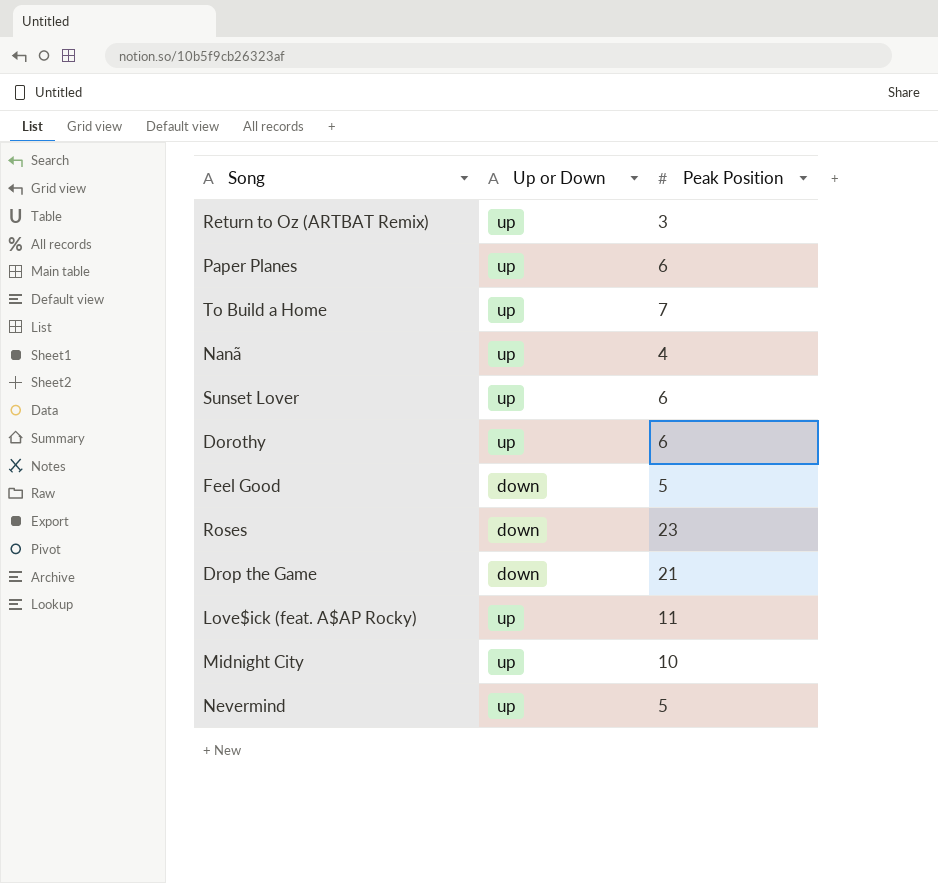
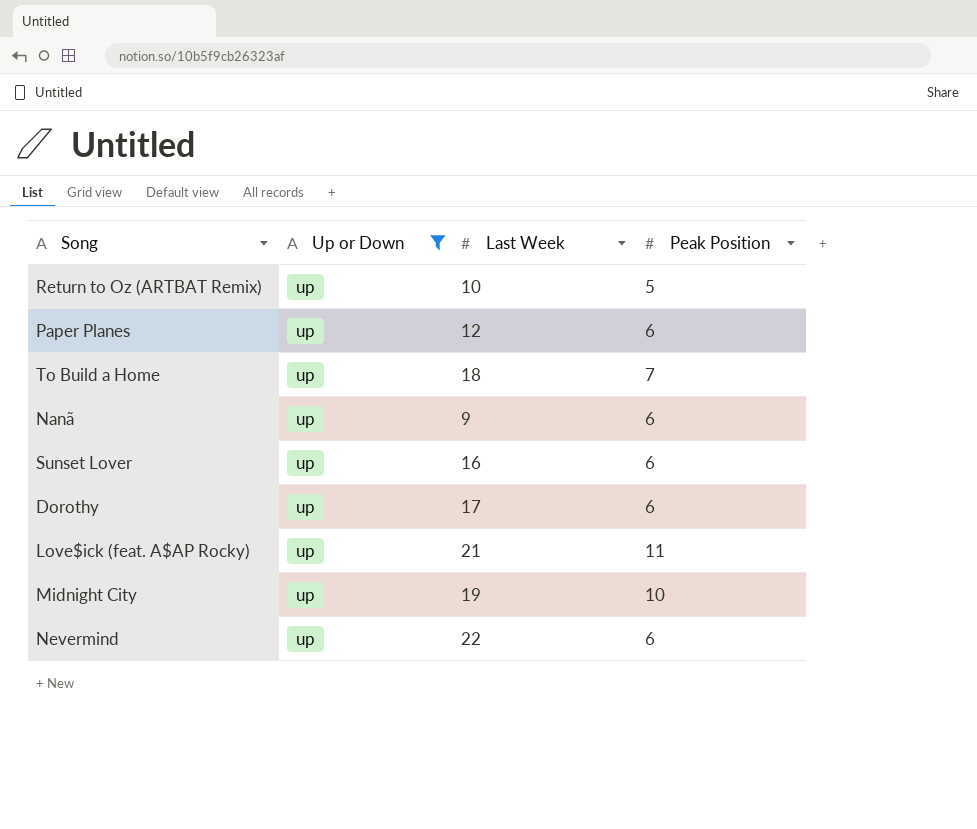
filter: none -> Up or Down = up
column Last Week | position: none -> 3
Return to Oz (ARTBAT Remix) | Peak Position: 3 -> 5
Nanã | Peak Position: 4 -> 6
Nevermind | Peak Position: 5 -> 6

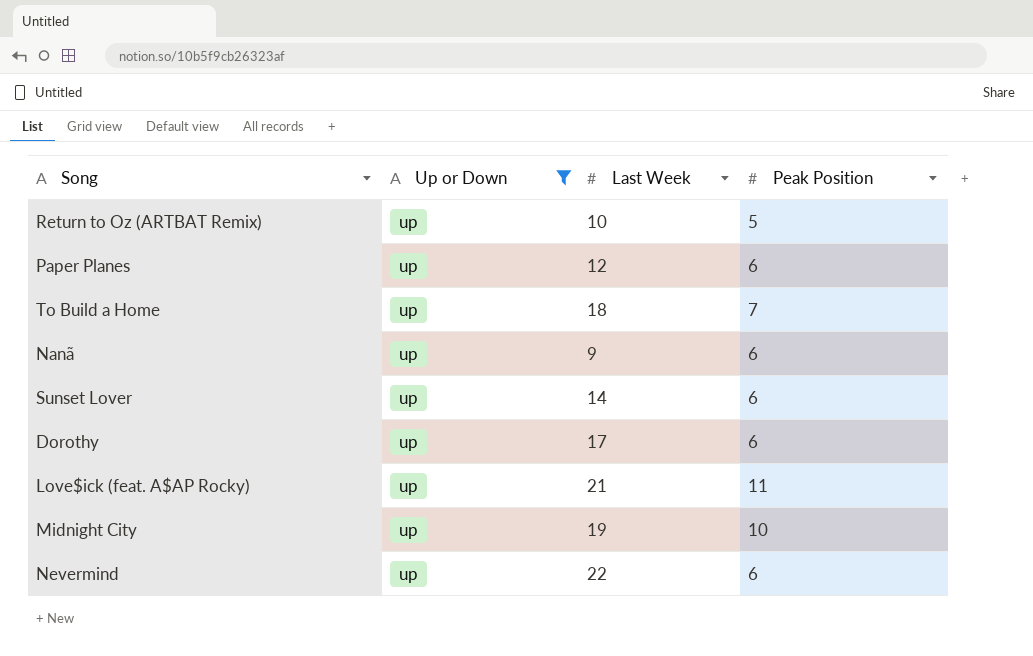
Sunset Lover | Last Week: 16 -> 14

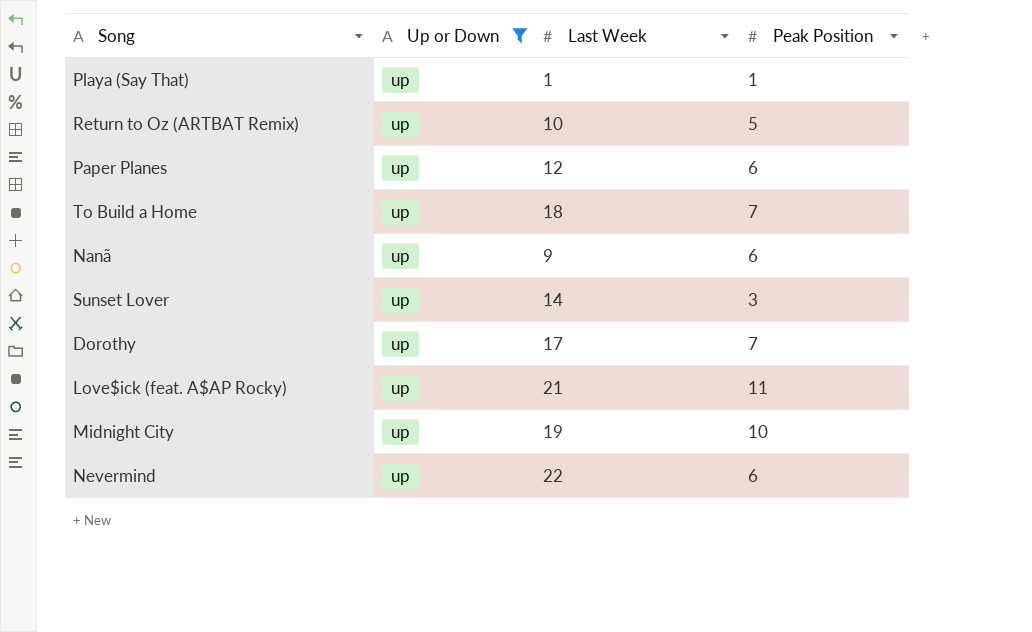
row Playa (Say That): none -> up | 1 | 1
Sunset Lover | Peak Position: 6 -> 3
Dorothy | Peak Position: 6 -> 7

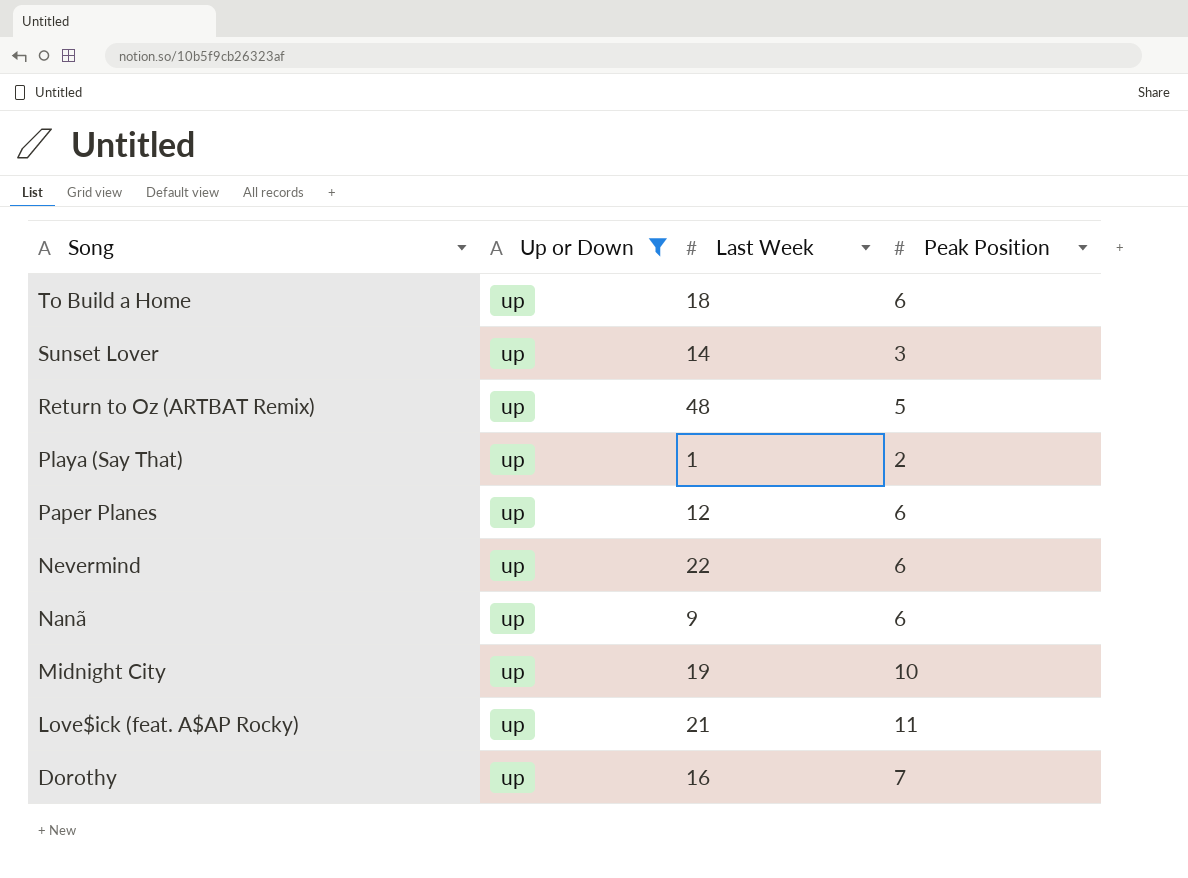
row order: none -> Song descending
To Build a Home | Peak Position: 7 -> 6
Return to Oz (ARTBAT Remix) | Last Week: 10 -> 48
Playa (Say That) | Peak Position: 1 -> 2
Dorothy | Last Week: 17 -> 16

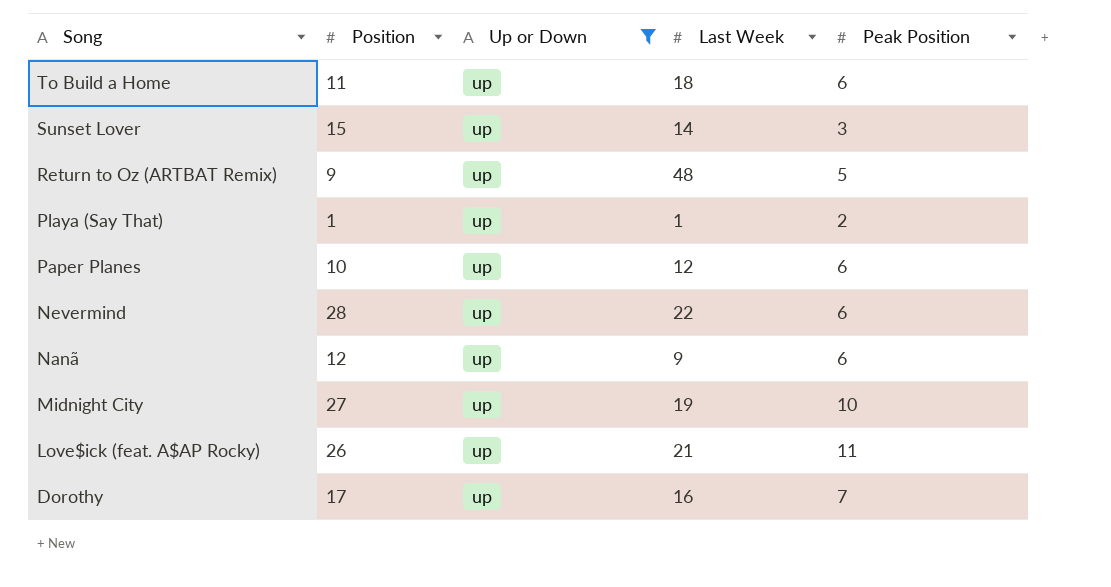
column Position | position: none -> 2

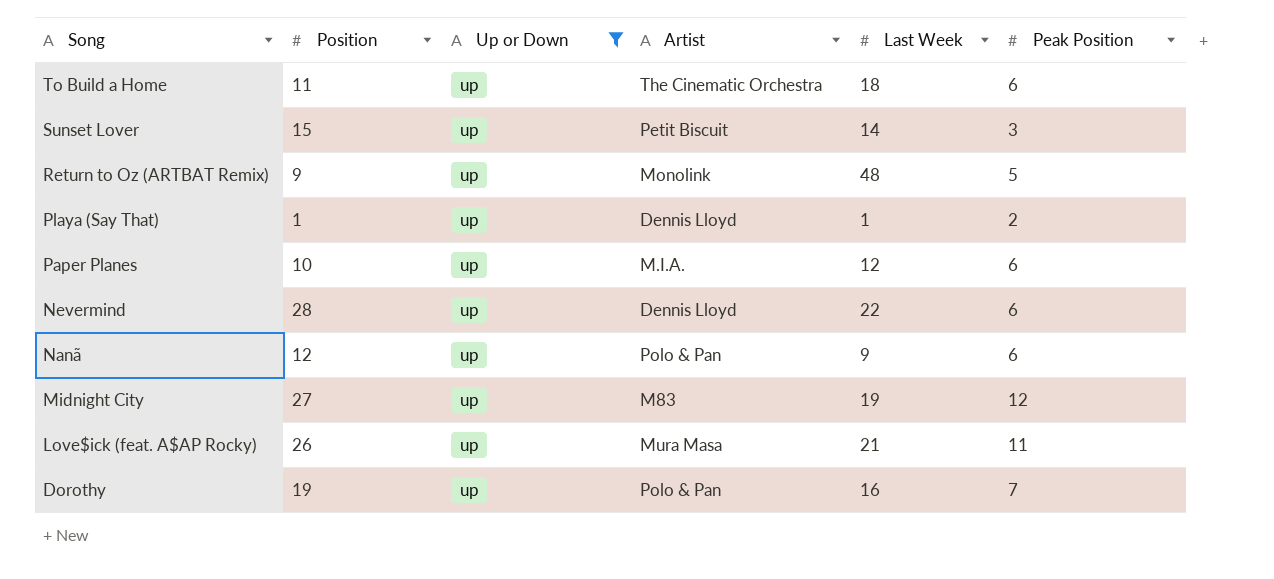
column Artist | position: none -> 4
Midnight City | Peak Position: 10 -> 12
Dorothy | Position: 17 -> 19

